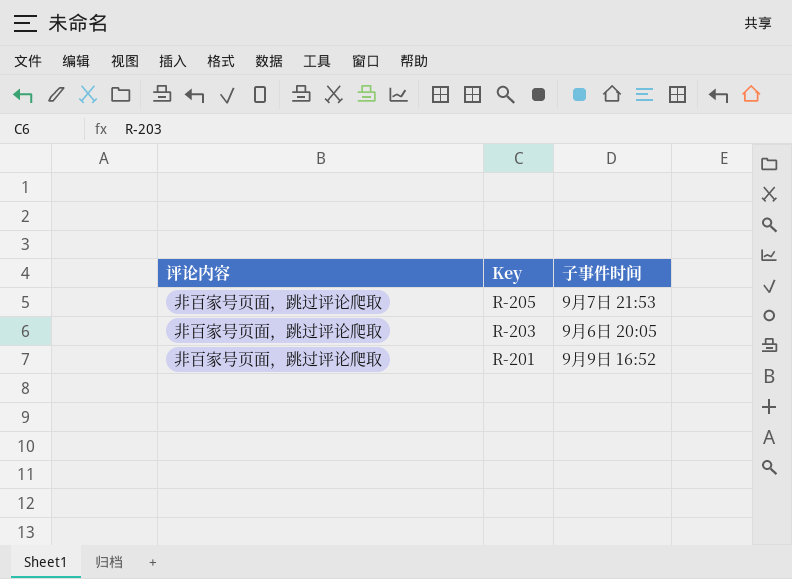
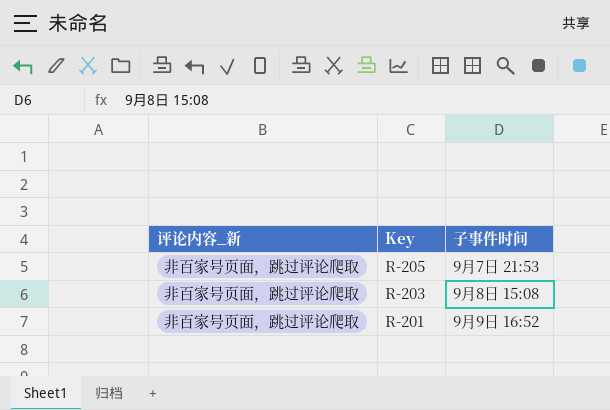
column name: 评论内容 -> 评论内容_新
R-203 | 子事件时间: 9月6日 20:05 -> 9月8日 15:08

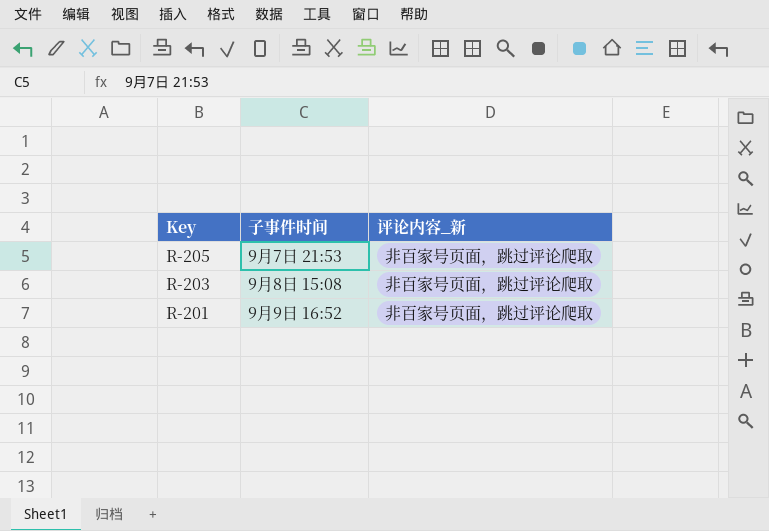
column 评论内容_新 | position: 1 -> 3

